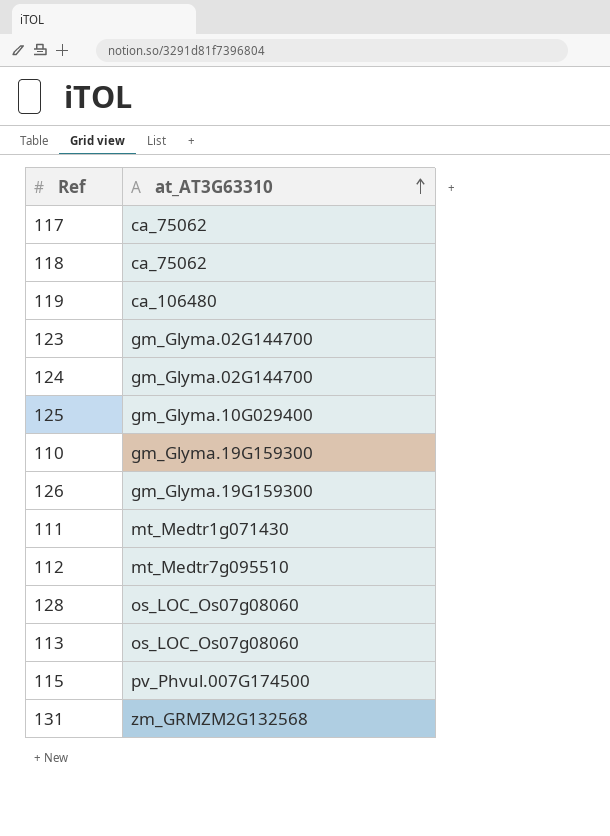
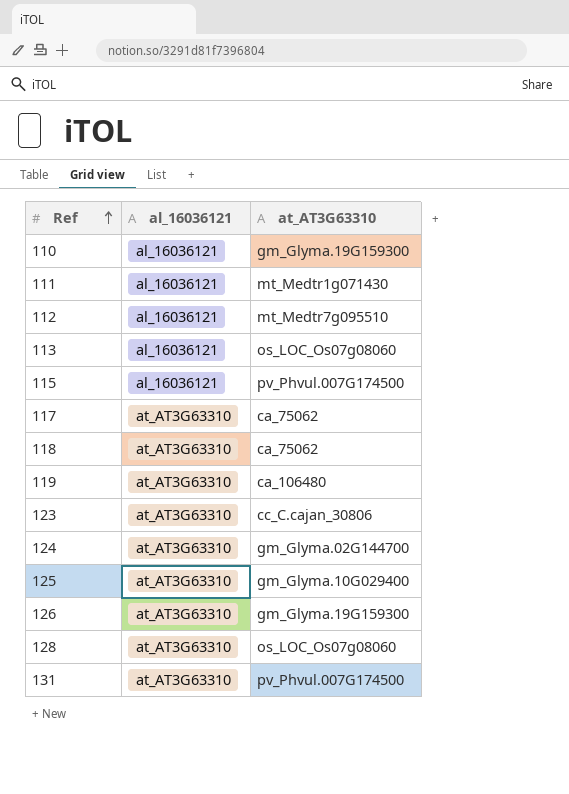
row order: at_AT3G63310 ascending -> Ref ascending
column al_16036121 | position: none -> 2
123 | at_AT3G63310: gm_Glyma.02G144700 -> cc_C.cajan_30806
131 | at_AT3G63310: zm_GRMZM2G132568 -> pv_Phvul.007G174500

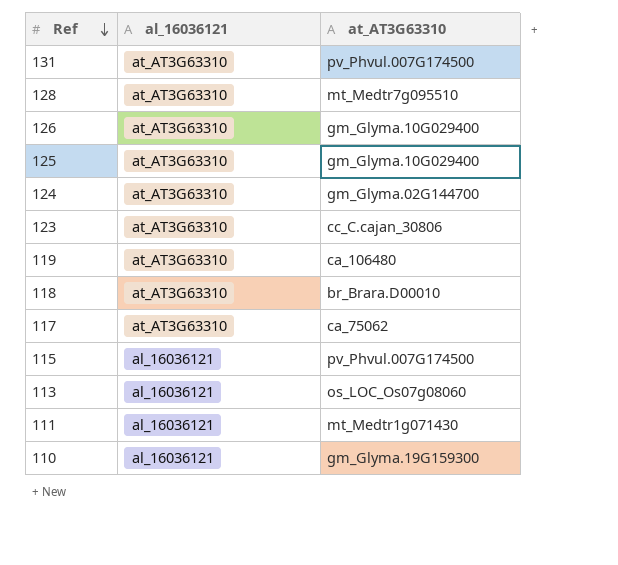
row order: Ref ascending -> Ref descending
row 112: al_16036121 | mt_Medtr7g095510 -> none
128 | at_AT3G63310: os_LOC_Os07g08060 -> mt_Medtr7g095510
126 | at_AT3G63310: gm_Glyma.19G159300 -> gm_Glyma.10G029400
118 | at_AT3G63310: ca_75062 -> br_Brara.D00010

